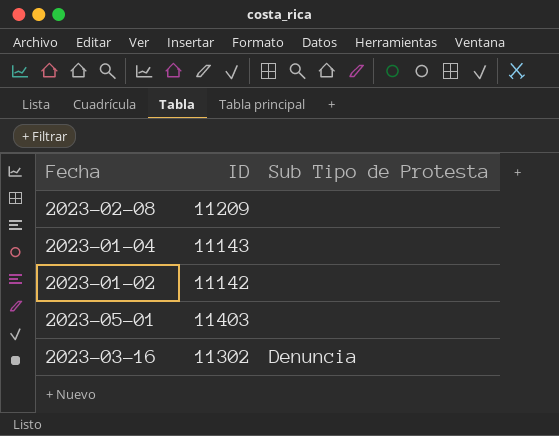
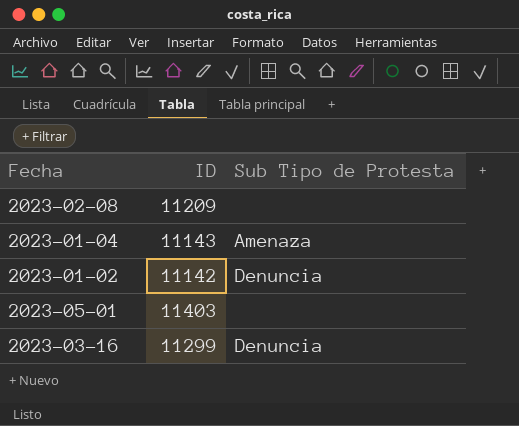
2023-01-04 | Sub Tipo de Protesta: none -> Amenaza
2023-01-02 | Sub Tipo de Protesta: none -> Denuncia
2023-03-16 | ID: 11302 -> 11299

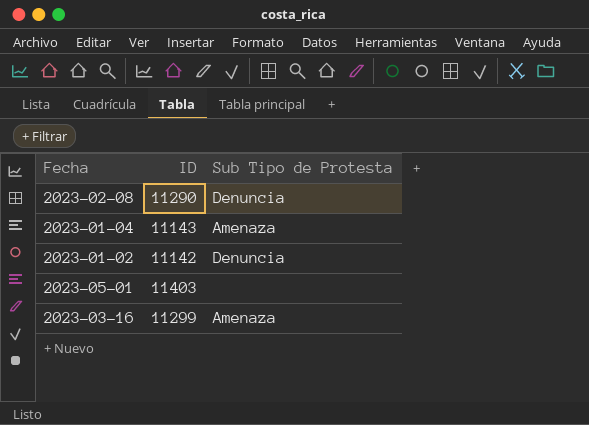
2023-02-08 | ID: 11209 -> 11290
2023-02-08 | Sub Tipo de Protesta: none -> Denuncia
2023-03-16 | Sub Tipo de Protesta: Denuncia -> Amenaza

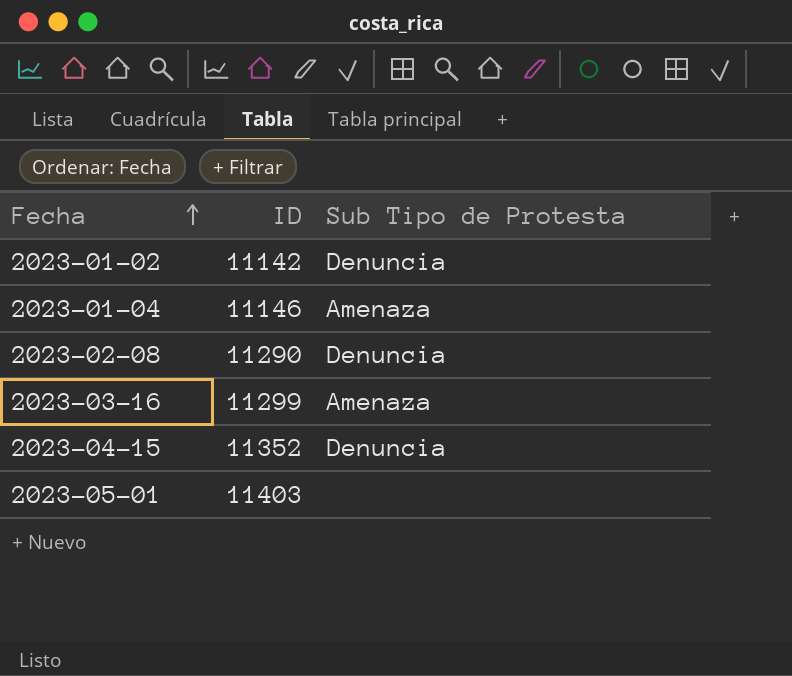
row order: none -> Fecha ascending
2023-01-04 | ID: 11143 -> 11146
row 2023-04-15: none -> 11352 | Denuncia

